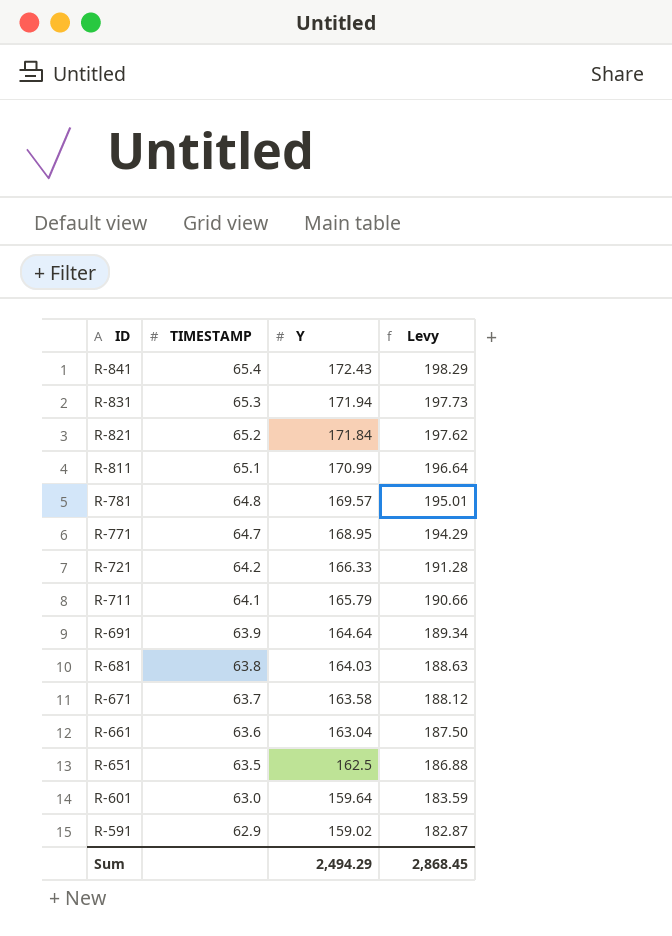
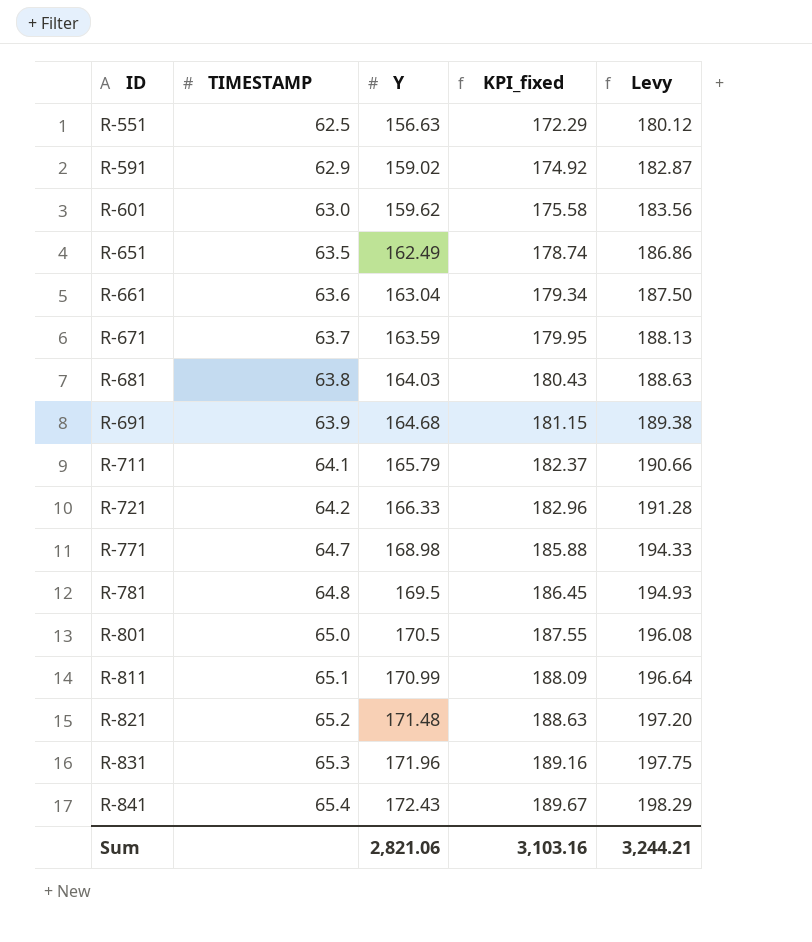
row order: ID descending -> ID ascending
column KPI_fixed | formula: none -> [Y] * 1.1
row R-551: none -> 62.5 | 156.63 | 172.29 | 180.12
R-601 | Y: 159.64 -> 159.62
R-601 | Levy: 183.59 -> 183.56
R-651 | Y: 162.5 -> 162.49
R-651 | Levy: 186.88 -> 186.86
R-671 | Y: 163.58 -> 163.59
R-671 | Levy: 188.12 -> 188.13
R-691 | Y: 164.64 -> 164.68
R-691 | Levy: 189.34 -> 189.38
R-771 | Y: 168.95 -> 168.98
R-771 | Levy: 194.29 -> 194.33
R-781 | Y: 169.57 -> 169.5
R-781 | Levy: 195.01 -> 194.93
row R-801: none -> 65.0 | 170.5 | 187.55 | 196.08
R-821 | Y: 171.84 -> 171.48
R-821 | Levy: 197.62 -> 197.20
R-831 | Y: 171.94 -> 171.96
R-831 | Levy: 197.73 -> 197.75
Sum | Y: 2,494.29 -> 2,821.06
Sum | Levy: 2,868.45 -> 3,244.21

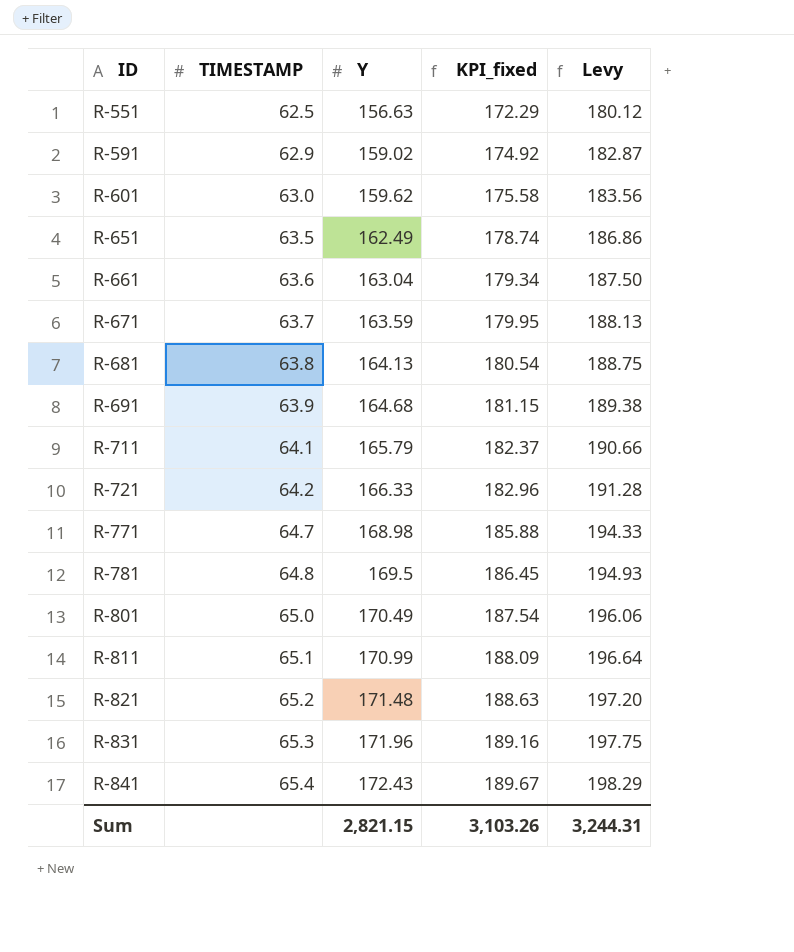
R-681 | Y: 164.03 -> 164.13
R-681 | KPI_fixed: 180.43 -> 180.54
R-681 | Levy: 188.63 -> 188.75
R-801 | Y: 170.5 -> 170.49
R-801 | KPI_fixed: 187.55 -> 187.54
R-801 | Levy: 196.08 -> 196.06
Sum | Y: 2,821.06 -> 2,821.15
Sum | KPI_fixed: 3,103.16 -> 3,103.26
Sum | Levy: 3,244.21 -> 3,244.31

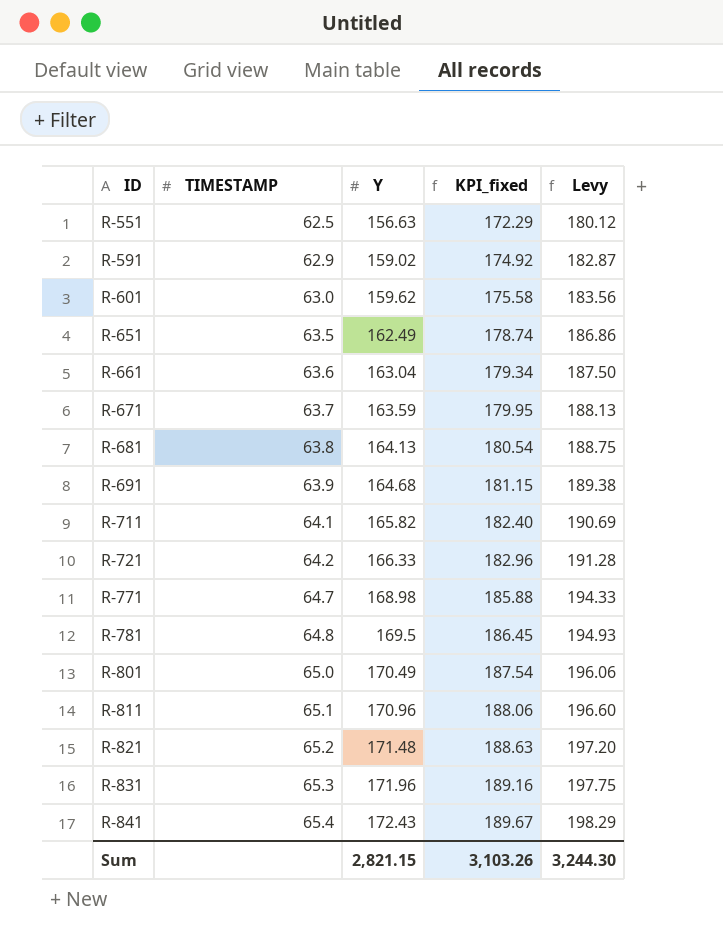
R-711 | Y: 165.79 -> 165.82
R-711 | KPI_fixed: 182.37 -> 182.40
R-711 | Levy: 190.66 -> 190.69
R-811 | Y: 170.99 -> 170.96
R-811 | KPI_fixed: 188.09 -> 188.06
R-811 | Levy: 196.64 -> 196.60
Sum | Levy: 3,244.31 -> 3,244.30

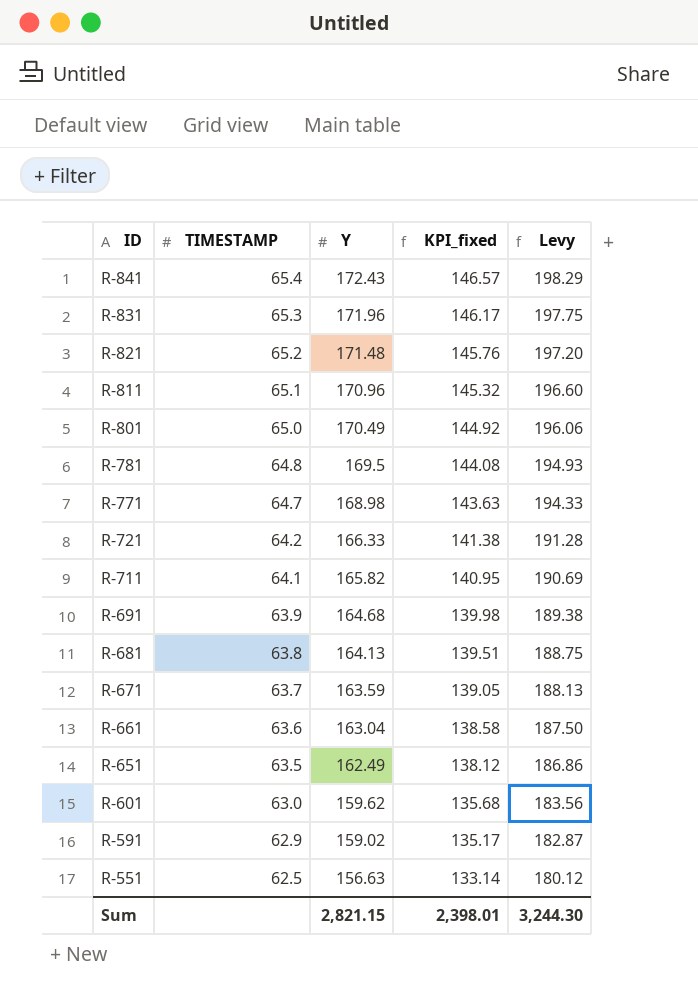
row order: ID ascending -> ID descending
column KPI_fixed | formula: [Y] * 1.1 -> [Y] * 0.85
Sum | KPI_fixed: 3,103.26 -> 2,398.01

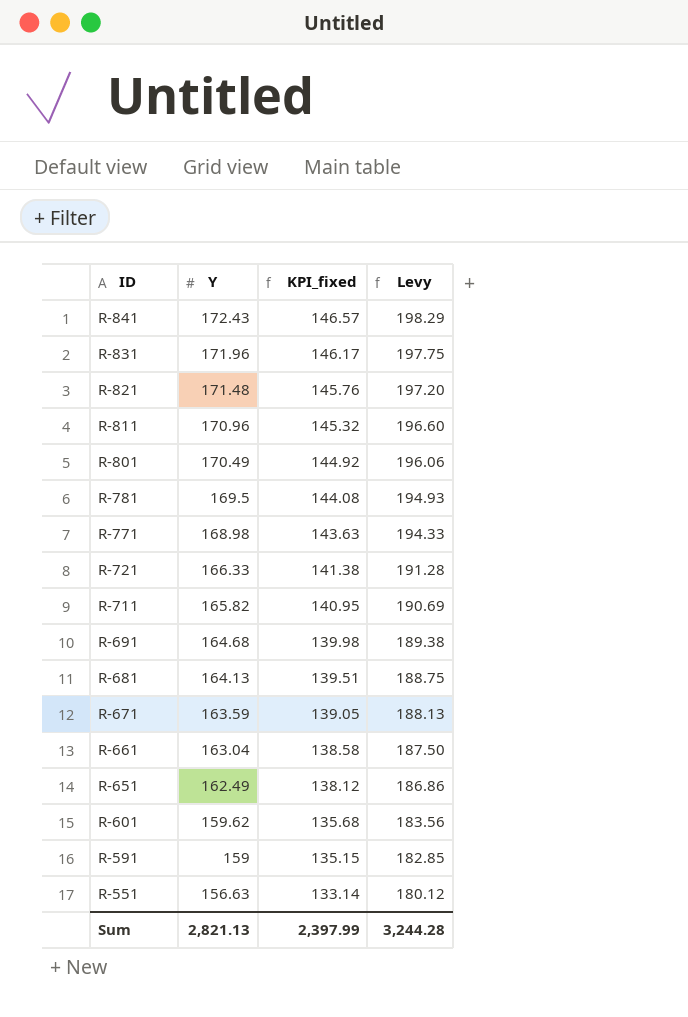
column TIMESTAMP | position: 2 -> none
R-591 | Y: 159.02 -> 159
R-591 | KPI_fixed: 135.17 -> 135.15
R-591 | Levy: 182.87 -> 182.85
Sum | Y: 2,821.15 -> 2,821.13
Sum | KPI_fixed: 2,398.01 -> 2,397.99
Sum | Levy: 3,244.30 -> 3,244.28

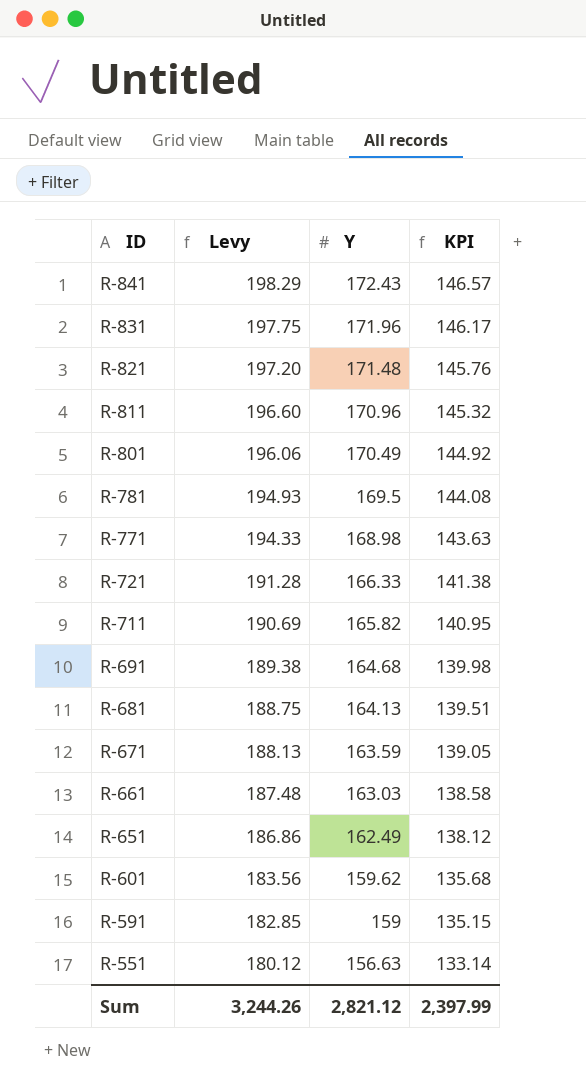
column Levy | position: 4 -> 2
column name: KPI_fixed -> KPI
R-661 | Levy: 187.50 -> 187.48
R-661 | Y: 163.04 -> 163.03
Sum | Levy: 3,244.28 -> 3,244.26
Sum | Y: 2,821.13 -> 2,821.12

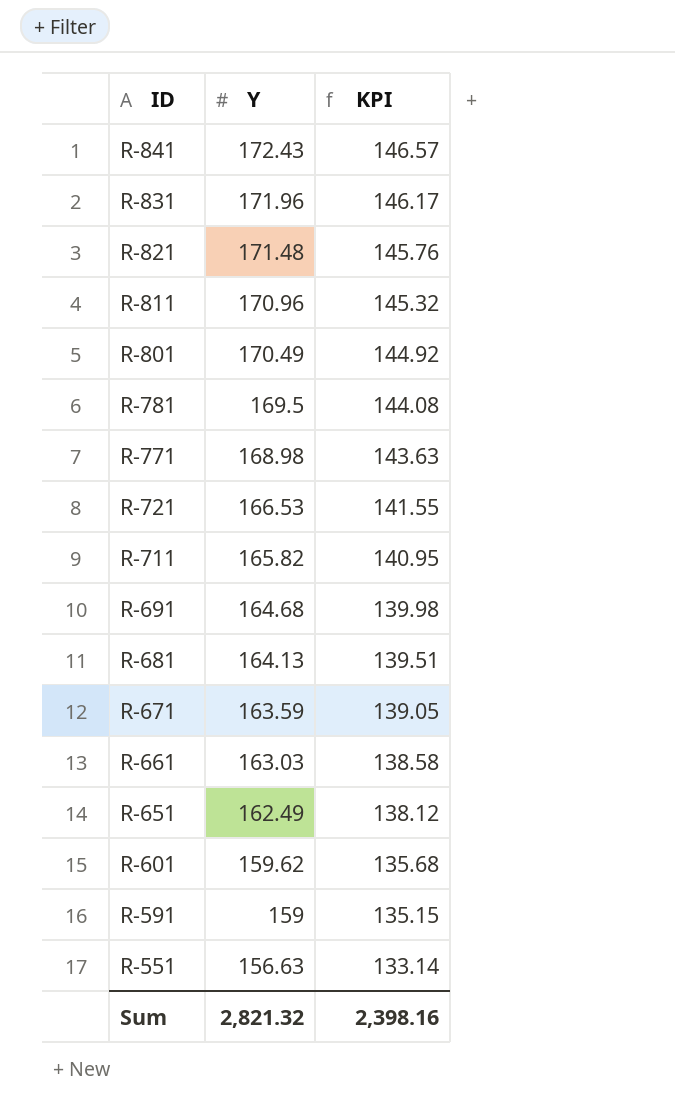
column Levy | formula: [Y] * 1.15 -> none
R-721 | Y: 166.33 -> 166.53
R-721 | KPI: 141.38 -> 141.55
Sum | Y: 2,821.12 -> 2,821.32
Sum | KPI: 2,397.99 -> 2,398.16

